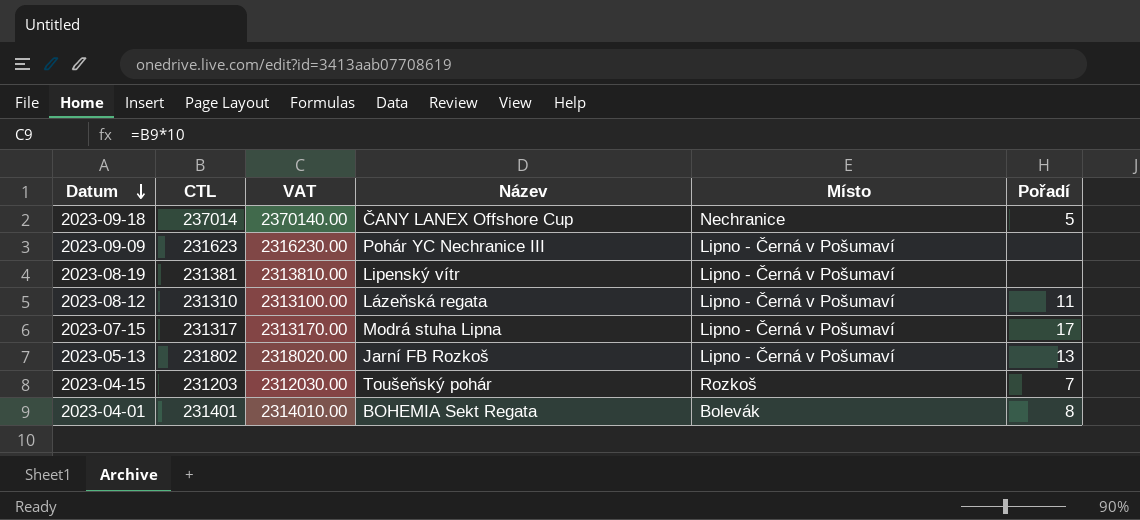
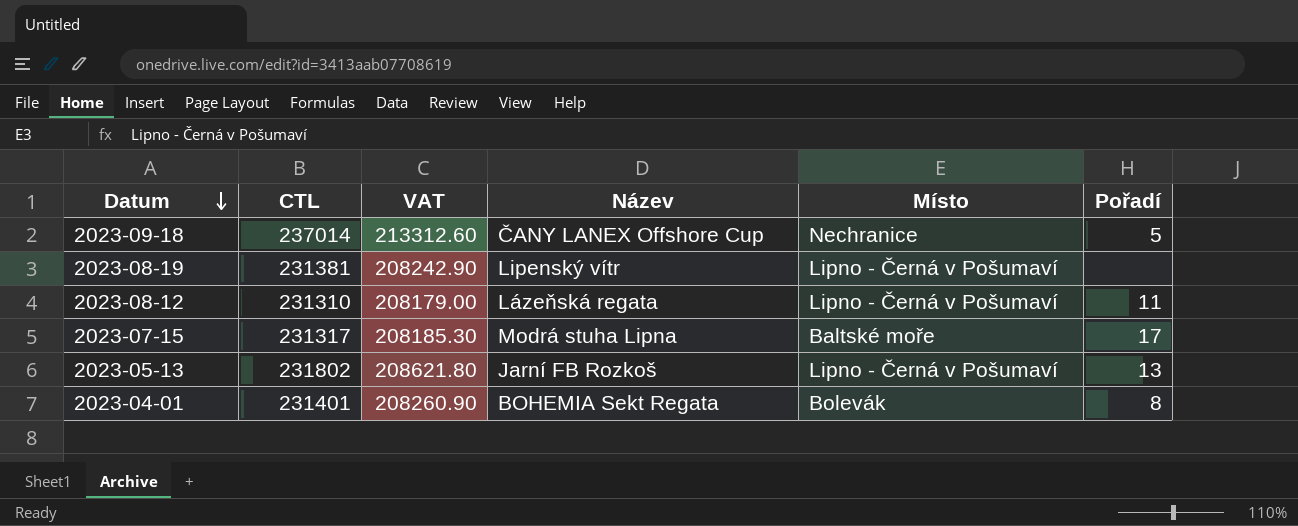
column VAT | formula: [CTL] * 10 -> [CTL] * 0.9
row 2023-09-09: 231623 | 2316230.00 | Pohár YC Nechranice III | Lipno - Černá v Pošumaví | none -> none
row 2023-04-15: 231203 | 2312030.00 | Toušeňský pohár | Rozkoš | 7 -> none
2023-07-15 | Místo: Lipno - Černá v Pošumaví -> Baltské moře

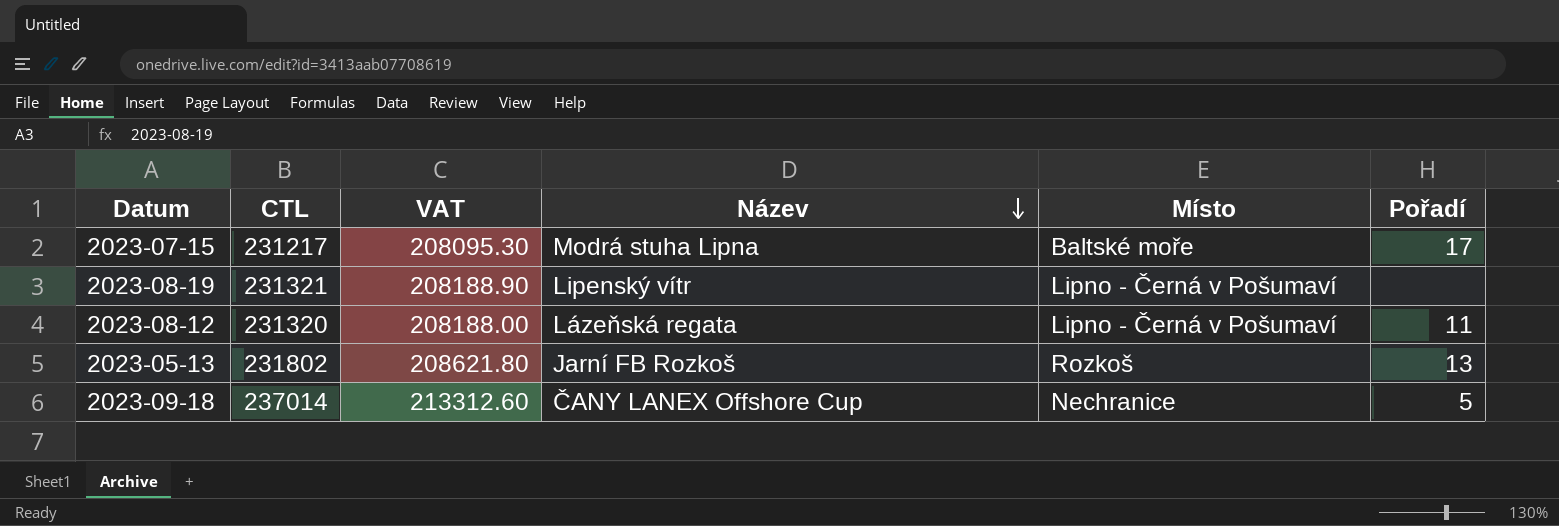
row order: Datum descending -> Název descending
row 2023-04-01: 231401 | 208260.90 | BOHEMIA Sekt Regata | Bolevák | 8 -> none
2023-07-15 | CTL: 231317 -> 231217
2023-07-15 | VAT: 208185.30 -> 208095.30
2023-08-19 | CTL: 231381 -> 231321
2023-08-19 | VAT: 208242.90 -> 208188.90
2023-08-12 | CTL: 231310 -> 231320
2023-08-12 | VAT: 208179.00 -> 208188.00
2023-05-13 | Místo: Lipno - Černá v Pošumaví -> Rozkoš

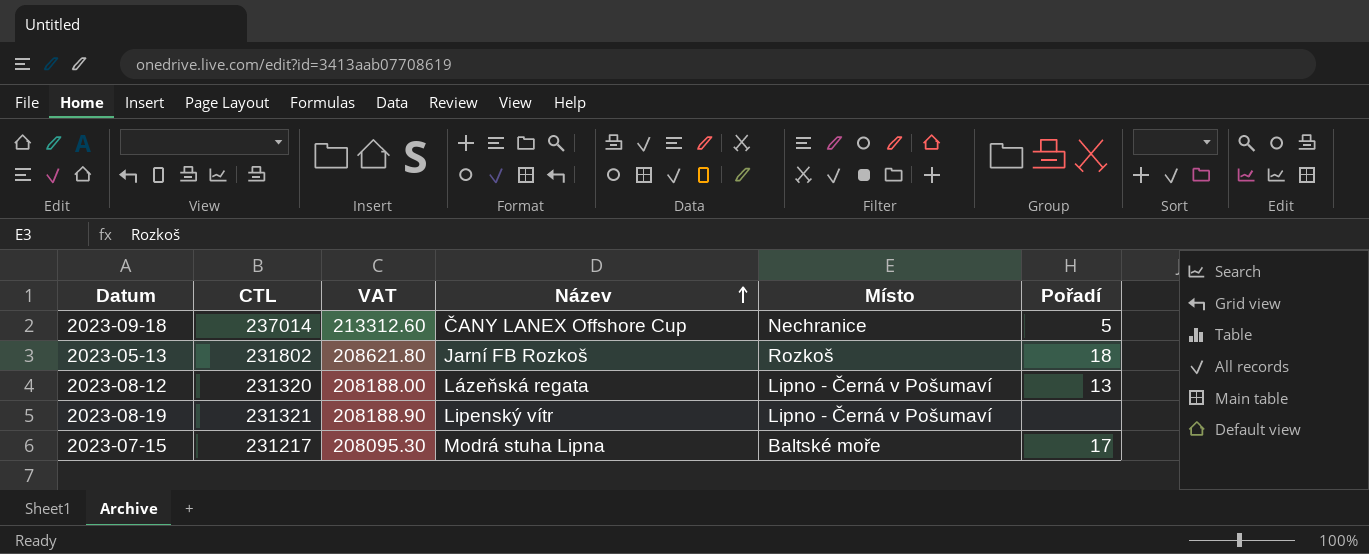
row order: Název descending -> Název ascending
2023-05-13 | Pořadí: 13 -> 18
2023-08-12 | Pořadí: 11 -> 13

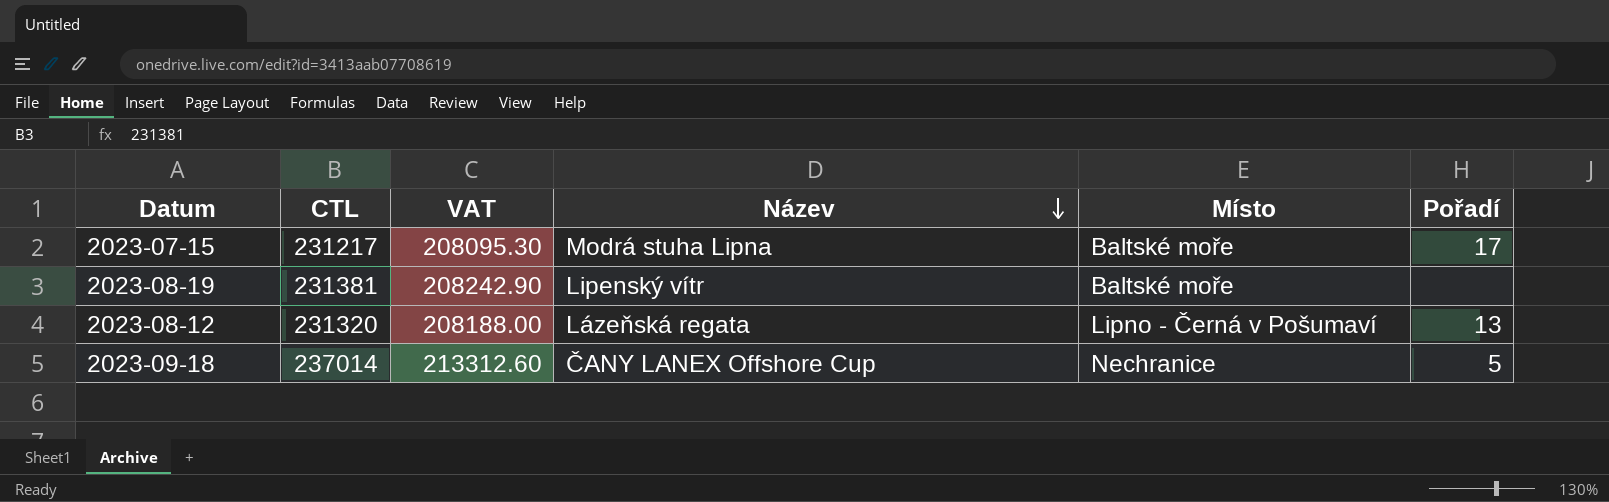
row order: Název ascending -> Název descending
row 2023-05-13: 231802 | 208621.80 | Jarní FB Rozkoš | Rozkoš | 18 -> none
2023-08-19 | CTL: 231321 -> 231381
2023-08-19 | VAT: 208188.90 -> 208242.90
2023-08-19 | Místo: Lipno - Černá v Pošumaví -> Baltské moře

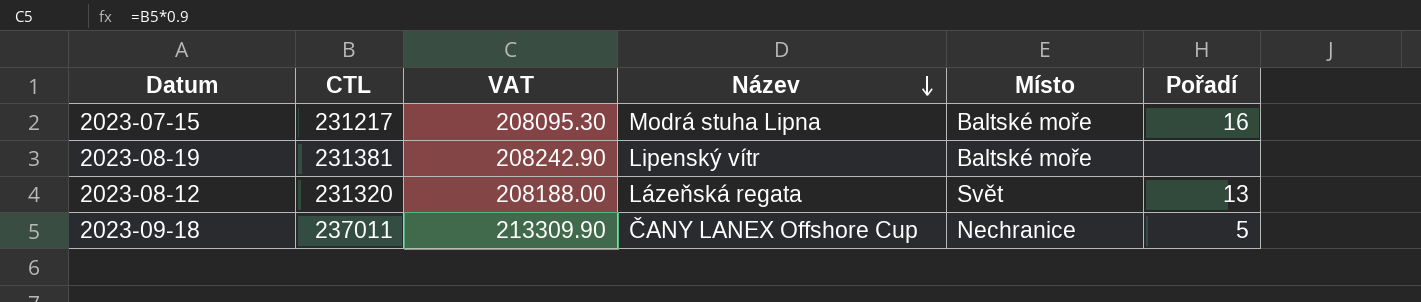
2023-07-15 | Pořadí: 17 -> 16
2023-08-12 | Místo: Lipno - Černá v Pošumaví -> Svět
2023-09-18 | CTL: 237014 -> 237011
2023-09-18 | VAT: 213312.60 -> 213309.90

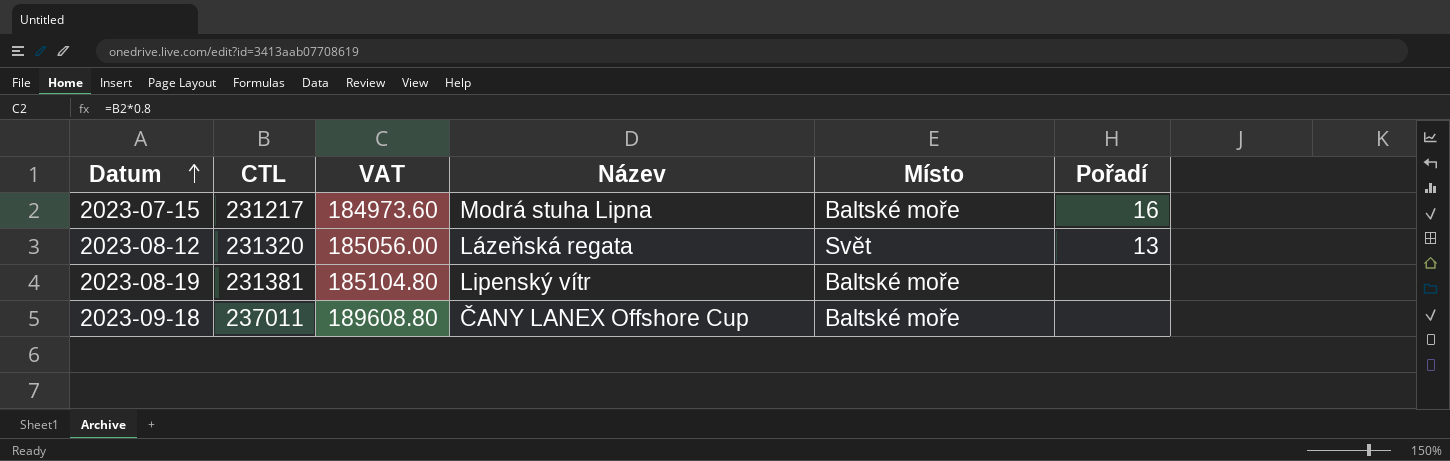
row order: Název descending -> Datum ascending
column VAT | formula: [CTL] * 0.9 -> [CTL] * 0.8
2023-09-18 | Místo: Nechranice -> Baltské moře
2023-09-18 | Pořadí: 5 -> none

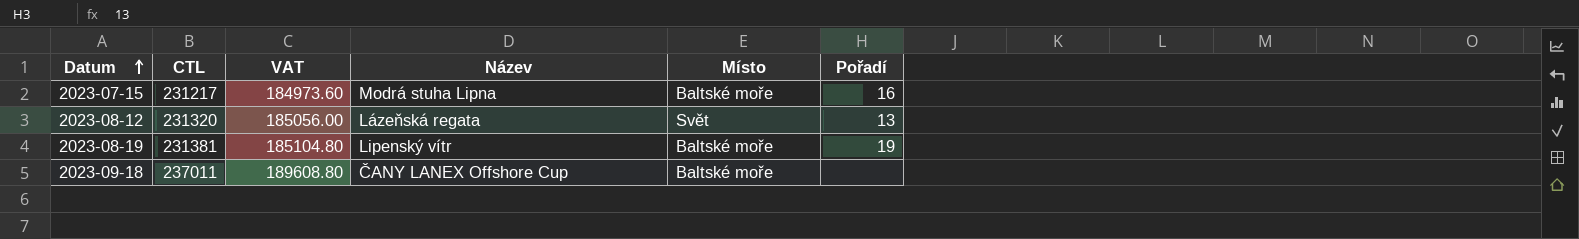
2023-08-19 | Pořadí: none -> 19

